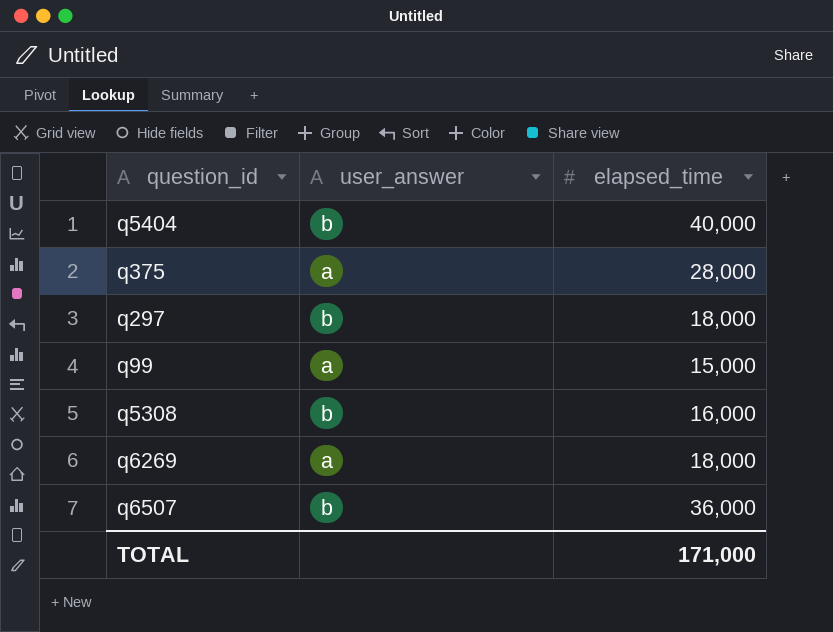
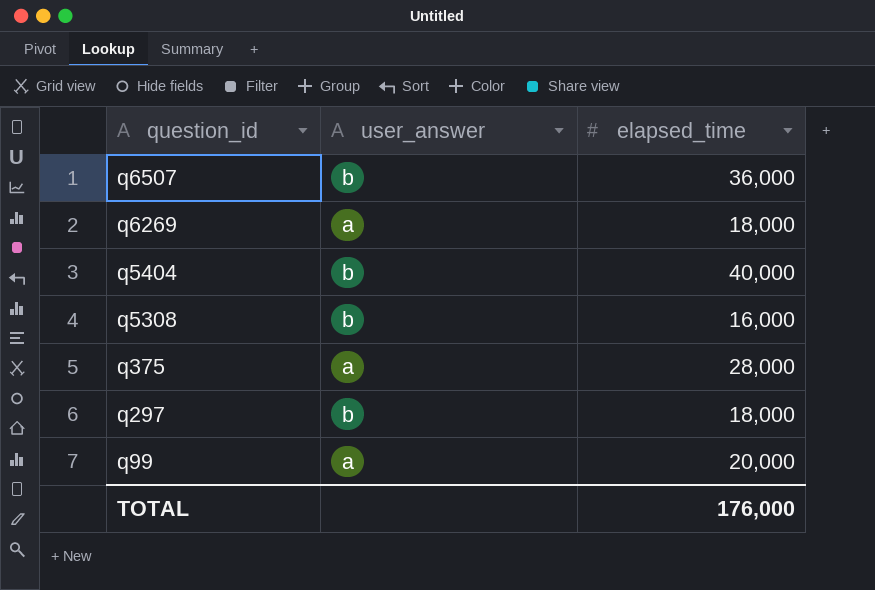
row order: none -> question_id descending
q99 | elapsed_time: 15,000 -> 20,000
TOTAL | elapsed_time: 171,000 -> 176,000

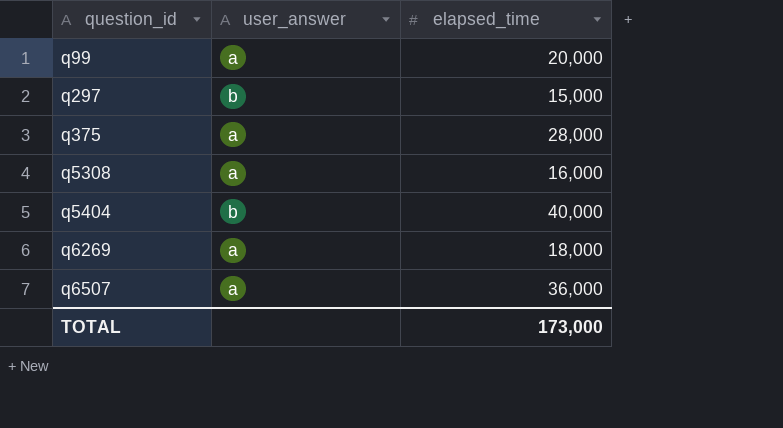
row order: question_id descending -> question_id ascending
q297 | elapsed_time: 18,000 -> 15,000
q5308 | user_answer: b -> a
q6507 | user_answer: b -> a
TOTAL | elapsed_time: 176,000 -> 173,000

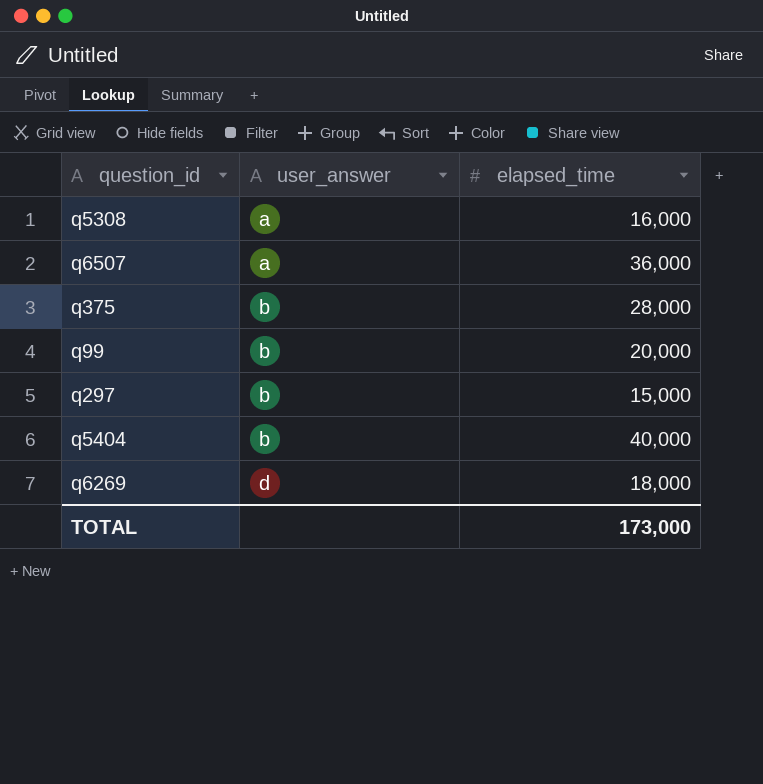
row order: question_id ascending -> user_answer ascending
q375 | user_answer: a -> b
q99 | user_answer: a -> b
q6269 | user_answer: a -> d

